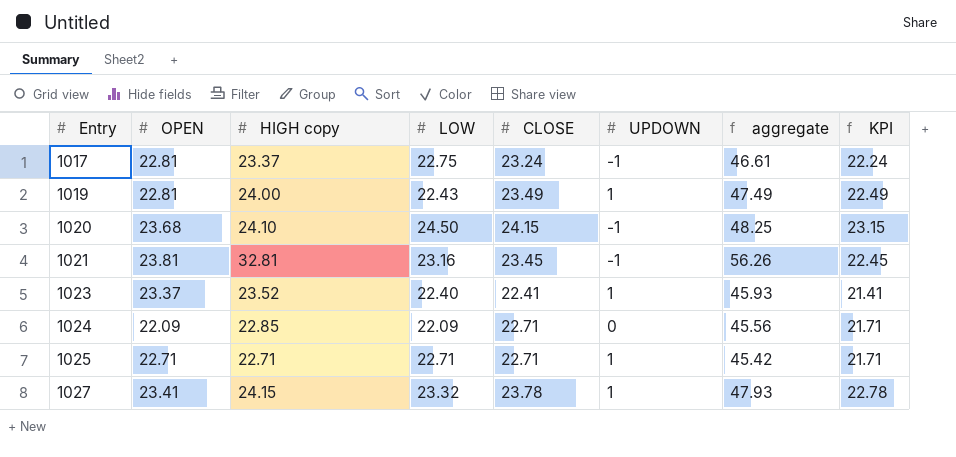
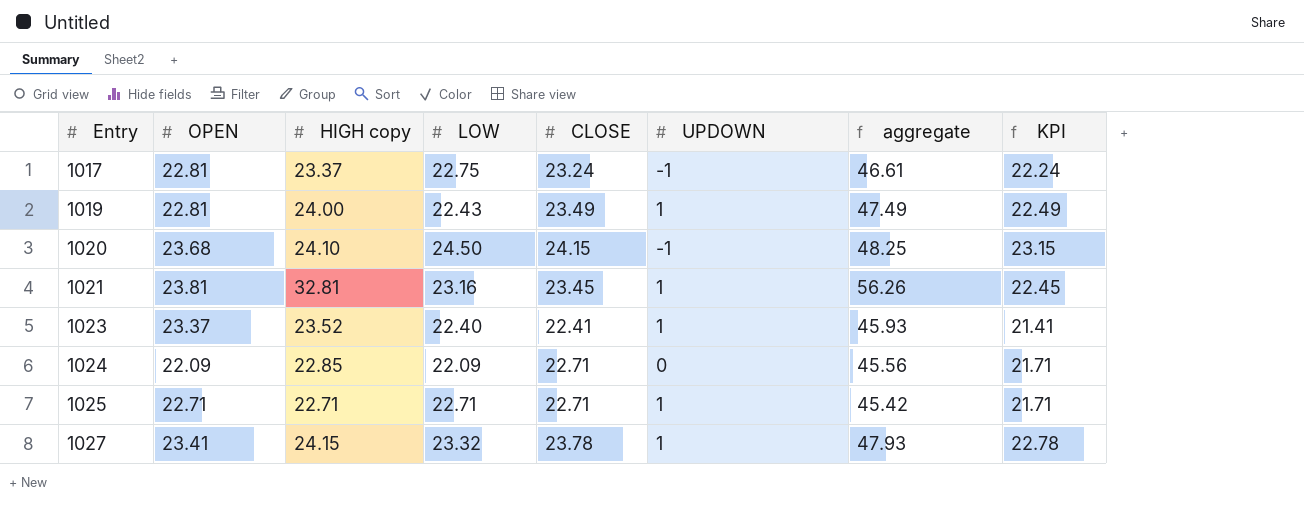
1021 | UPDOWN: -1 -> 1

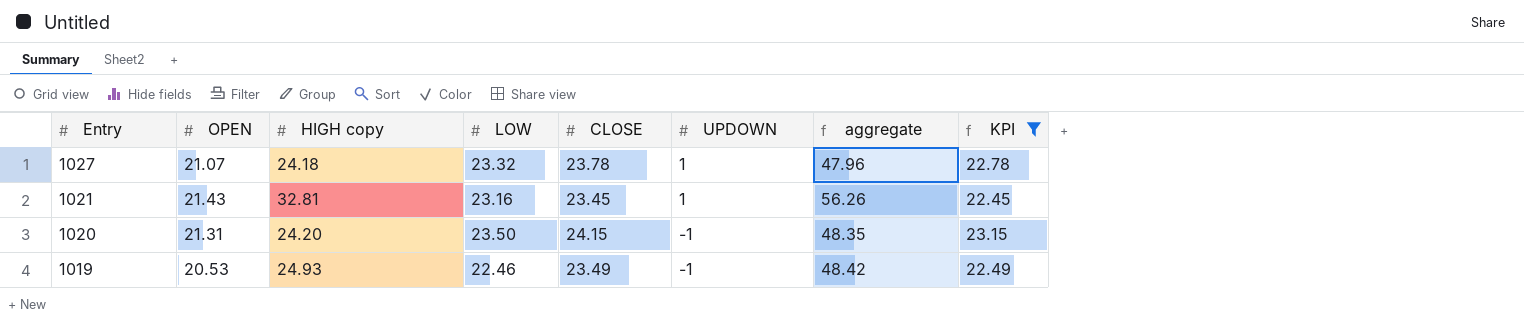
filter: none -> KPI >= 22.45
row order: Entry ascending -> Entry descending
1027 | OPEN: 23.41 -> 21.07
1027 | HIGH copy: 24.15 -> 24.18
1027 | aggregate: 47.93 -> 47.96
1021 | OPEN: 23.81 -> 21.43
1020 | OPEN: 23.68 -> 21.31
1020 | HIGH copy: 24.10 -> 24.20
1020 | LOW: 24.50 -> 23.50
1020 | aggregate: 48.25 -> 48.35
1019 | OPEN: 22.81 -> 20.53
1019 | HIGH copy: 24.00 -> 24.93
1019 | LOW: 22.43 -> 22.46
1019 | UPDOWN: 1 -> -1
1019 | aggregate: 47.49 -> 48.42

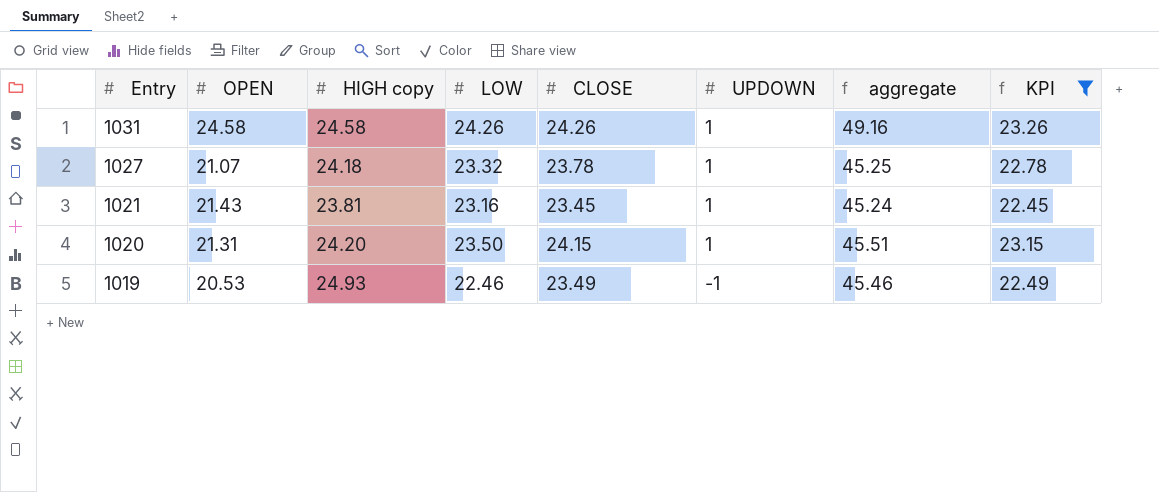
column aggregate | formula: [HIGH copy] + [CLOSE] -> [OPEN] + [HIGH copy]
row 1031: none -> 24.58 | 24.58 | 24.26 | 24.26 | 1 | 49.16 | 23.26
1021 | HIGH copy: 32.81 -> 23.81
1020 | UPDOWN: -1 -> 1

